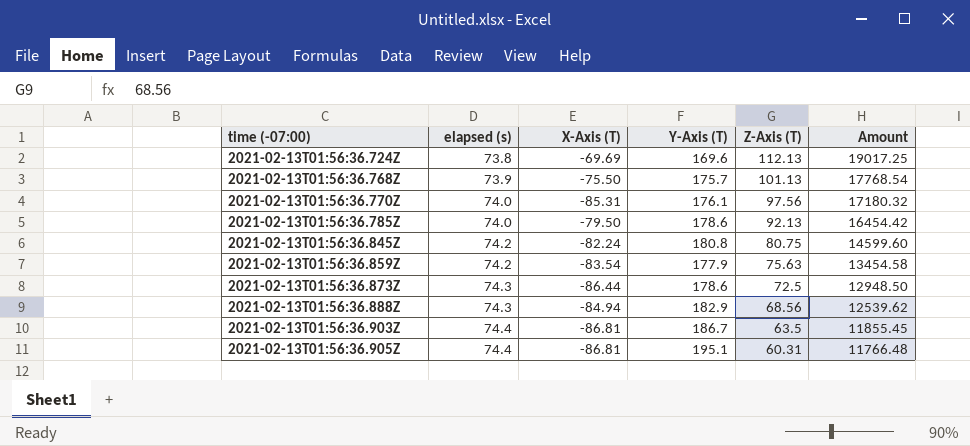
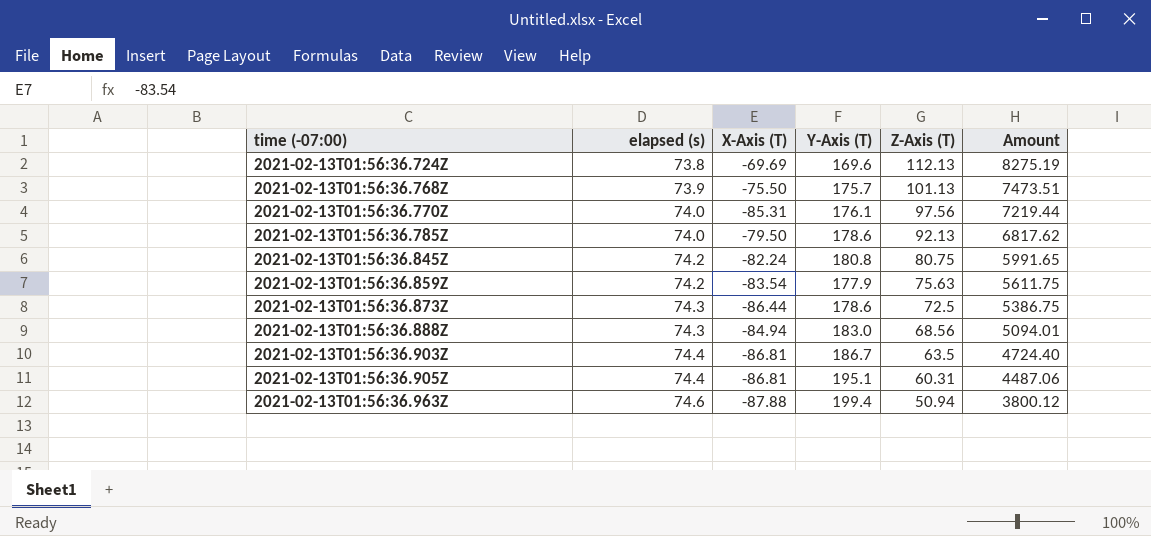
column Amount | formula: [Y-Axis (T)] * [Z-Axis (T)] -> [elapsed (s)] * [Z-Axis (T)]
2021-02-13T01:56:36.888Z | Y-Axis (T): 182.9 -> 183.0
row 2021-02-13T01:56:36.963Z: none -> 74.6 | -87.88 | 199.4 | 50.94 | 3800.12

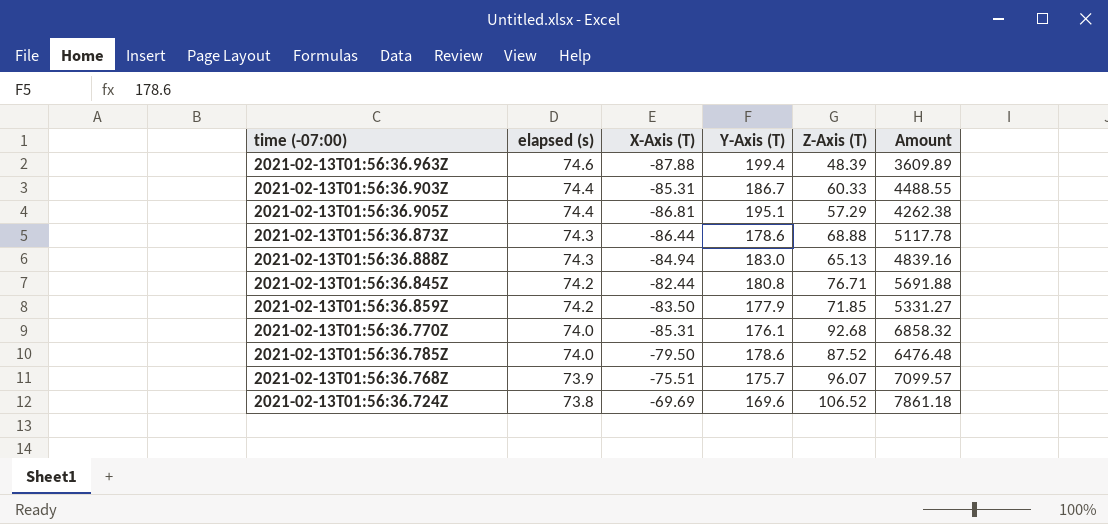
row order: time (-07:00) ascending -> elapsed (s) descending
2021-02-13T01:56:36.963Z | Z-Axis (T): 50.94 -> 48.39
2021-02-13T01:56:36.963Z | Amount: 3800.12 -> 3609.89
2021-02-13T01:56:36.903Z | X-Axis (T): -86.81 -> -85.31
2021-02-13T01:56:36.903Z | Z-Axis (T): 63.5 -> 60.33
2021-02-13T01:56:36.903Z | Amount: 4724.40 -> 4488.55
2021-02-13T01:56:36.905Z | Z-Axis (T): 60.31 -> 57.29
2021-02-13T01:56:36.905Z | Amount: 4487.06 -> 4262.38
2021-02-13T01:56:36.873Z | Z-Axis (T): 72.5 -> 68.88
2021-02-13T01:56:36.873Z | Amount: 5386.75 -> 5117.78
2021-02-13T01:56:36.888Z | Z-Axis (T): 68.56 -> 65.13
2021-02-13T01:56:36.888Z | Amount: 5094.01 -> 4839.16
2021-02-13T01:56:36.845Z | X-Axis (T): -82.24 -> -82.44
2021-02-13T01:56:36.845Z | Z-Axis (T): 80.75 -> 76.71
2021-02-13T01:56:36.845Z | Amount: 5991.65 -> 5691.88
2021-02-13T01:56:36.859Z | X-Axis (T): -83.54 -> -83.50
2021-02-13T01:56:36.859Z | Z-Axis (T): 75.63 -> 71.85
2021-02-13T01:56:36.859Z | Amount: 5611.75 -> 5331.27
2021-02-13T01:56:36.770Z | Z-Axis (T): 97.56 -> 92.68
2021-02-13T01:56:36.770Z | Amount: 7219.44 -> 6858.32
2021-02-13T01:56:36.785Z | Z-Axis (T): 92.13 -> 87.52
2021-02-13T01:56:36.785Z | Amount: 6817.62 -> 6476.48
2021-02-13T01:56:36.768Z | X-Axis (T): -75.50 -> -75.51
2021-02-13T01:56:36.768Z | Z-Axis (T): 101.13 -> 96.07
2021-02-13T01:56:36.768Z | Amount: 7473.51 -> 7099.57
2021-02-13T01:56:36.724Z | Z-Axis (T): 112.13 -> 106.52
2021-02-13T01:56:36.724Z | Amount: 8275.19 -> 7861.18

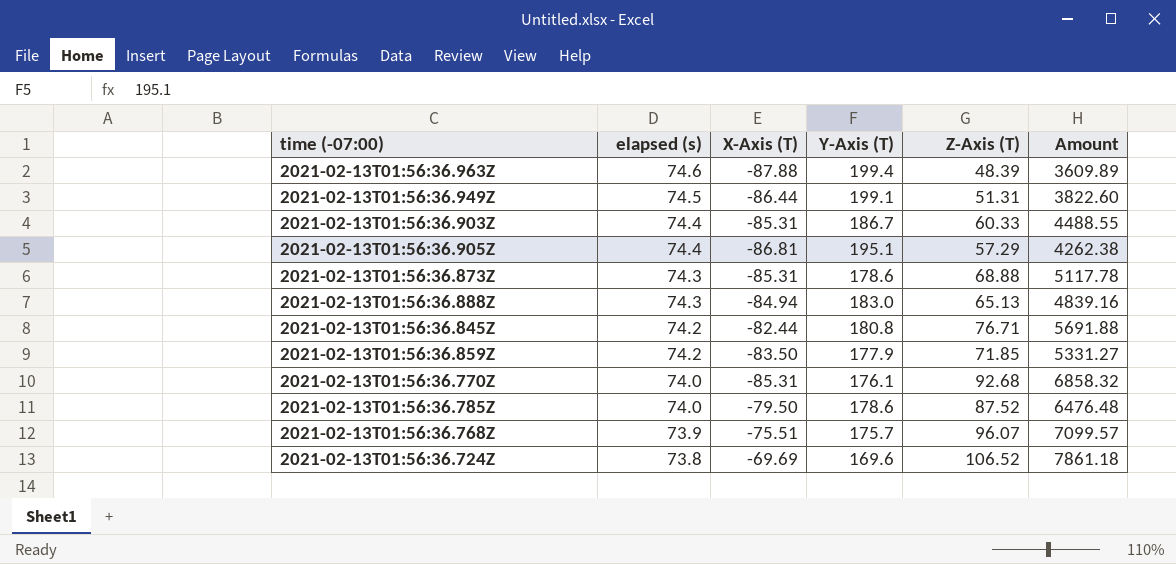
row 2021-02-13T01:56:36.949Z: none -> 74.5 | -86.44 | 199.1 | 51.31 | 3822.60
2021-02-13T01:56:36.873Z | X-Axis (T): -86.44 -> -85.31

